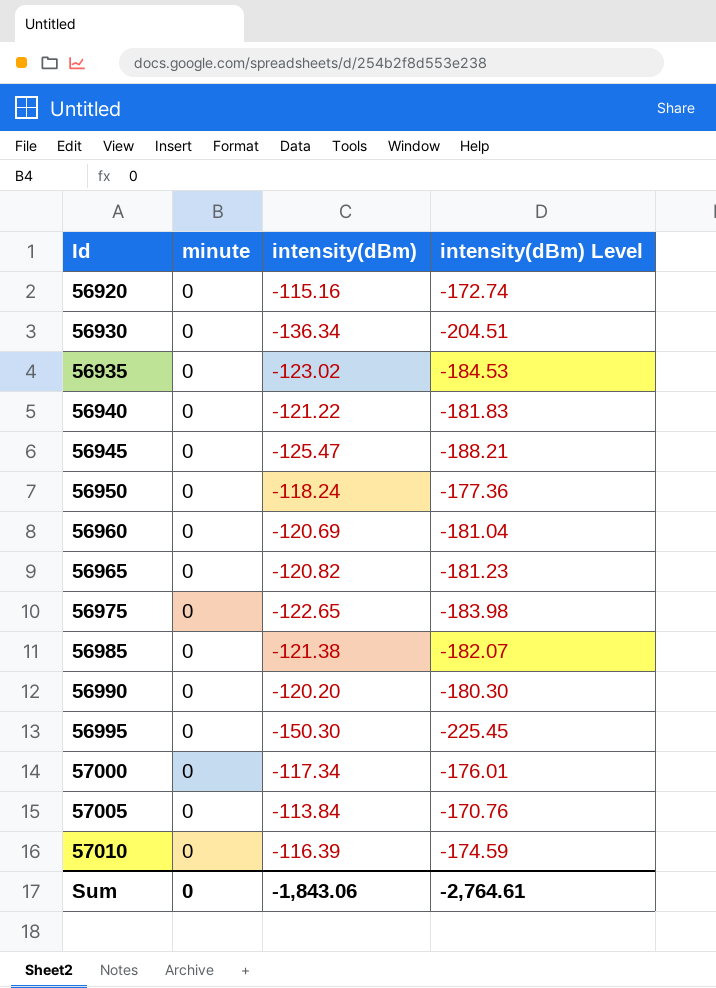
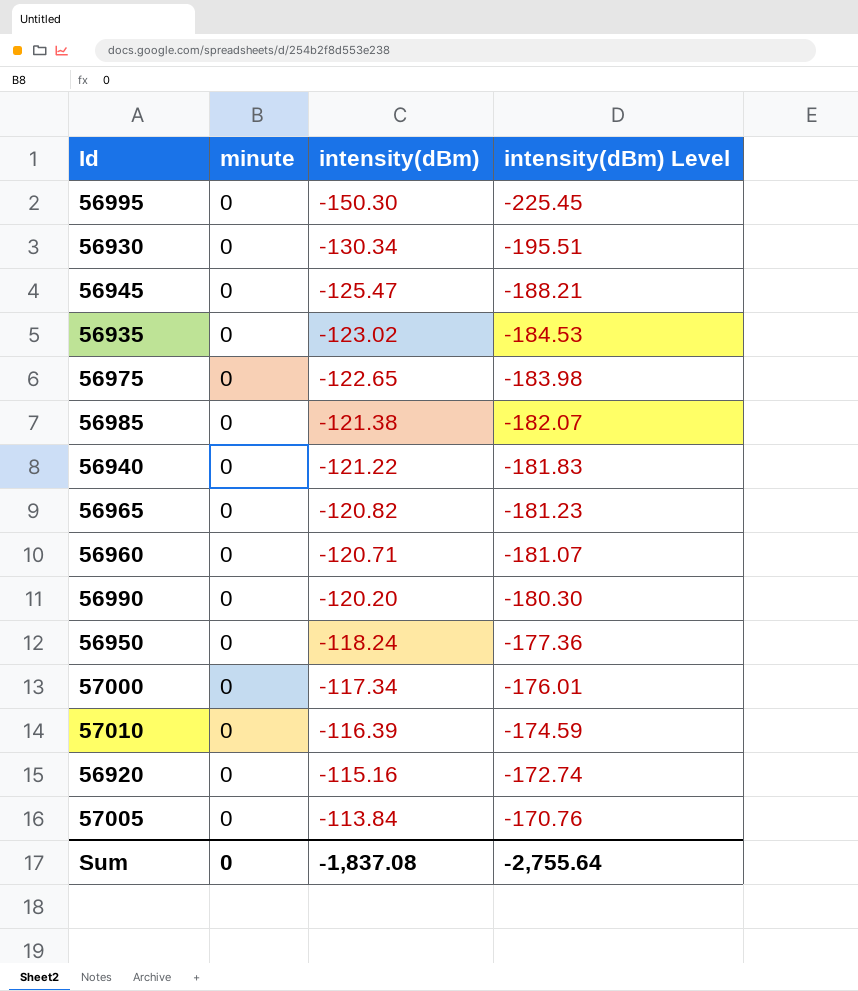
row order: Id ascending -> intensity(dBm) ascending
56930 | intensity(dBm): -136.34 -> -130.34
56930 | intensity(dBm) Level: -204.51 -> -195.51
56960 | intensity(dBm): -120.69 -> -120.71
56960 | intensity(dBm) Level: -181.04 -> -181.07
Sum | intensity(dBm): -1,843.06 -> -1,837.08
Sum | intensity(dBm) Level: -2,764.61 -> -2,755.64

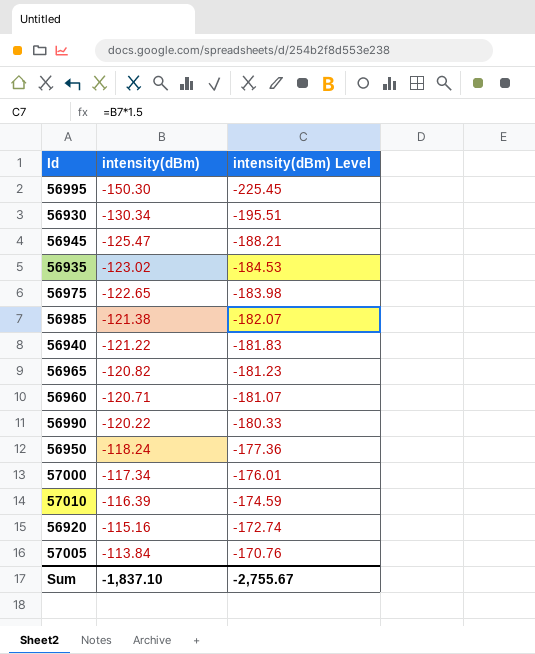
column minute | position: 2 -> none
56990 | intensity(dBm): -120.20 -> -120.22
56990 | intensity(dBm) Level: -180.30 -> -180.33
Sum | intensity(dBm): -1,837.08 -> -1,837.10
Sum | intensity(dBm) Level: -2,755.64 -> -2,755.67

